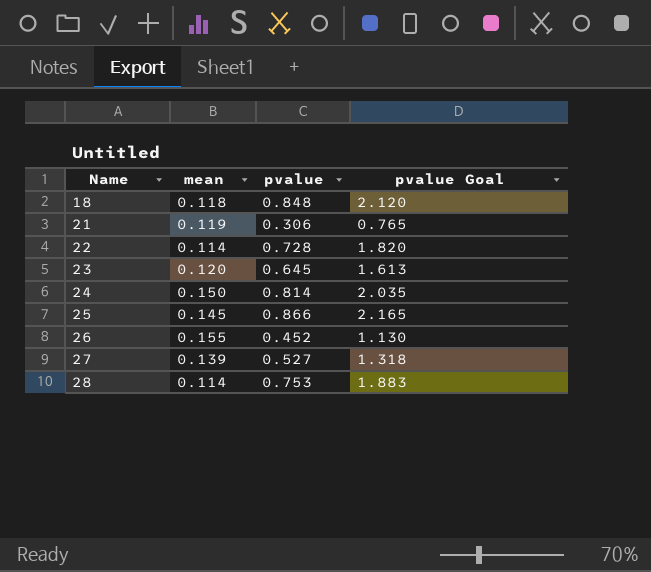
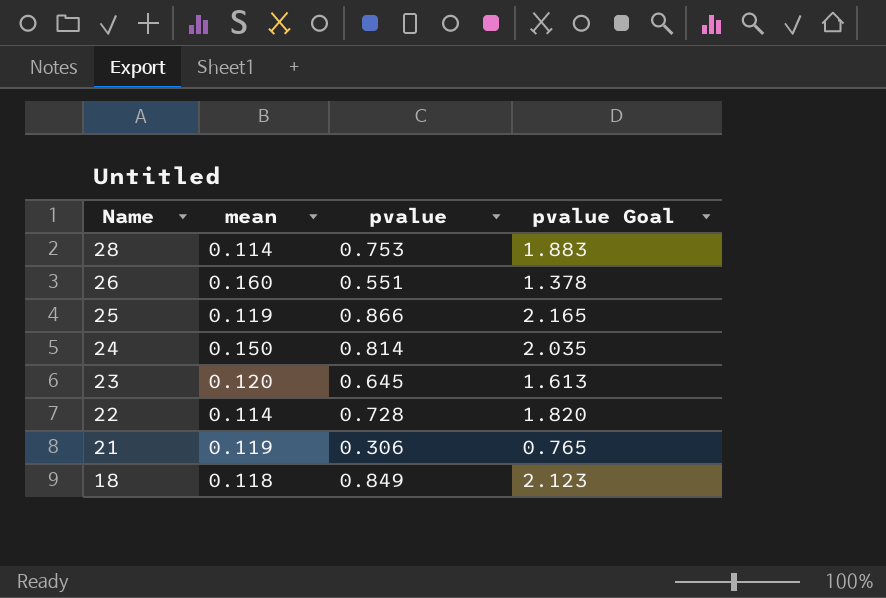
row order: Name ascending -> Name descending
row 27: 0.139 | 0.527 | 1.318 -> none
26 | mean: 0.155 -> 0.160
26 | pvalue: 0.452 -> 0.551
26 | pvalue Goal: 1.130 -> 1.378
25 | mean: 0.145 -> 0.119
18 | pvalue: 0.848 -> 0.849
18 | pvalue Goal: 2.120 -> 2.123

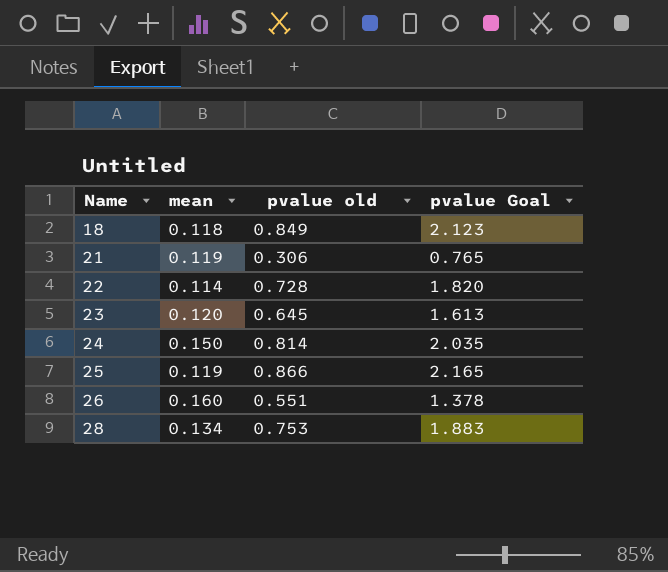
row order: Name descending -> Name ascending
column name: pvalue -> pvalue old
28 | mean: 0.114 -> 0.134

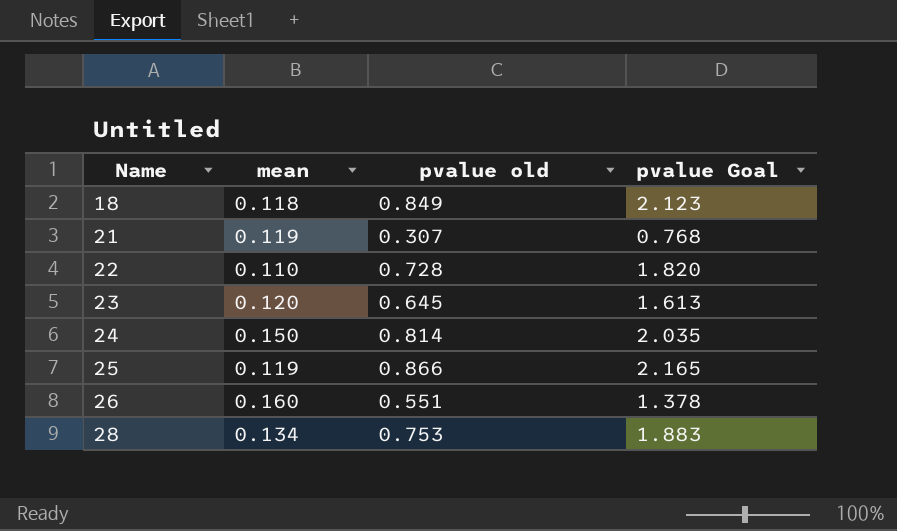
21 | pvalue old: 0.306 -> 0.307
21 | pvalue Goal: 0.765 -> 0.768
22 | mean: 0.114 -> 0.110

